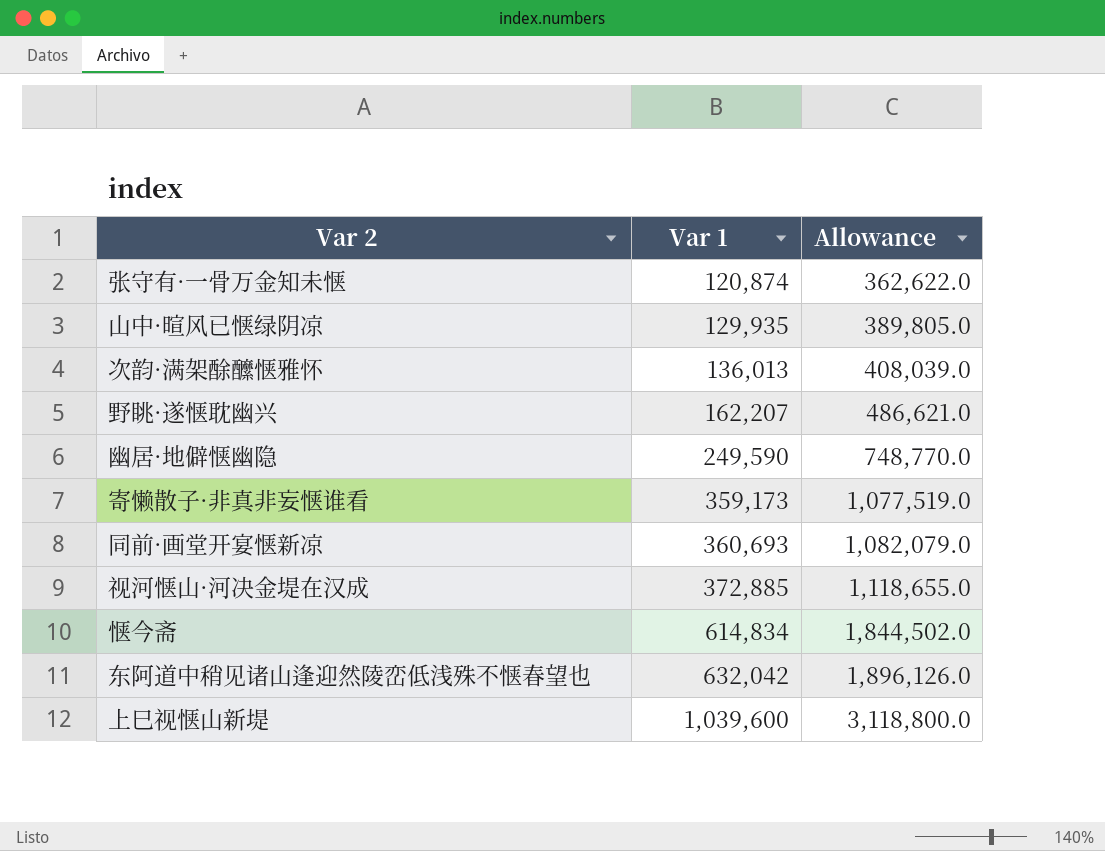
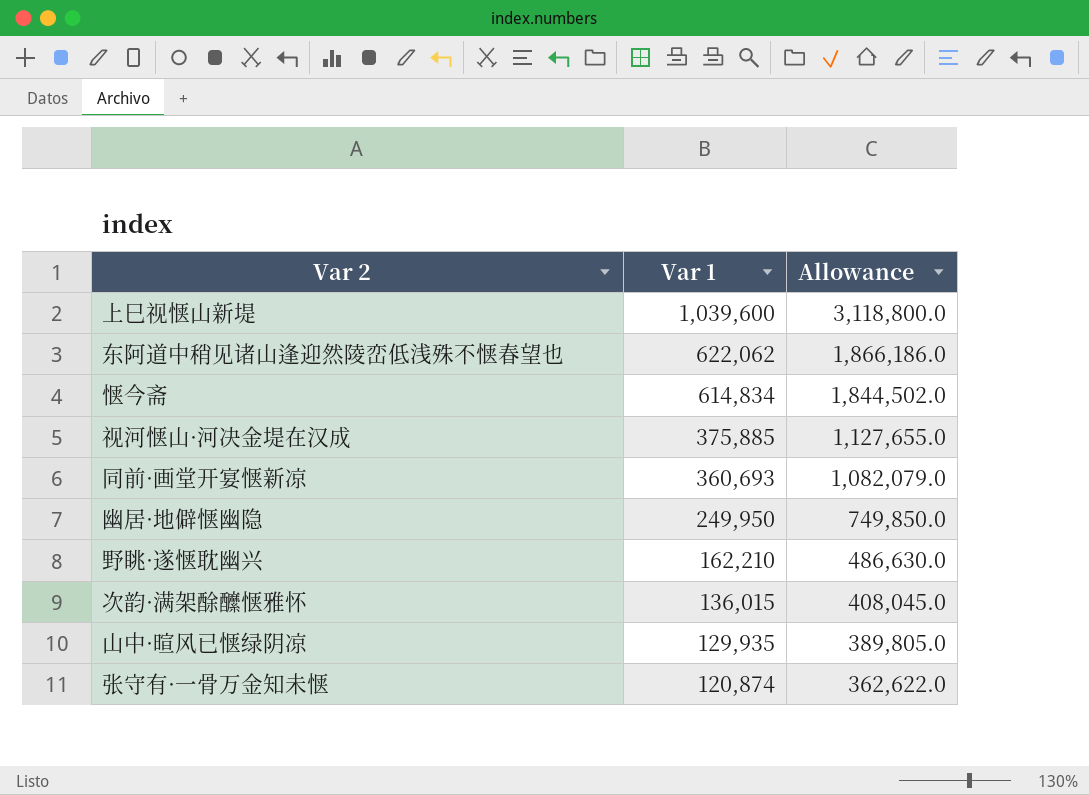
row order: Var 1 ascending -> Var 1 descending
row 寄懒散子·非真非妄惬谁看: 359,173 | 1,077,519.0 -> none
东阿道中稍见诸山逢迎然陵峦低浅殊不惬春望也 | Var 1: 632,042 -> 622,062
东阿道中稍见诸山逢迎然陵峦低浅殊不惬春望也 | Allowance: 1,896,126.0 -> 1,866,186.0
视河惬山·河决金堤在汉成 | Var 1: 372,885 -> 375,885
视河惬山·河决金堤在汉成 | Allowance: 1,118,655.0 -> 1,127,655.0
幽居·地僻惬幽隐 | Var 1: 249,590 -> 249,950
幽居·地僻惬幽隐 | Allowance: 748,770.0 -> 749,850.0
野眺·遂惬耽幽兴 | Var 1: 162,207 -> 162,210
野眺·遂惬耽幽兴 | Allowance: 486,621.0 -> 486,630.0
次韵·满架酴醿惬雅怀 | Var 1: 136,013 -> 136,015
次韵·满架酴醿惬雅怀 | Allowance: 408,039.0 -> 408,045.0

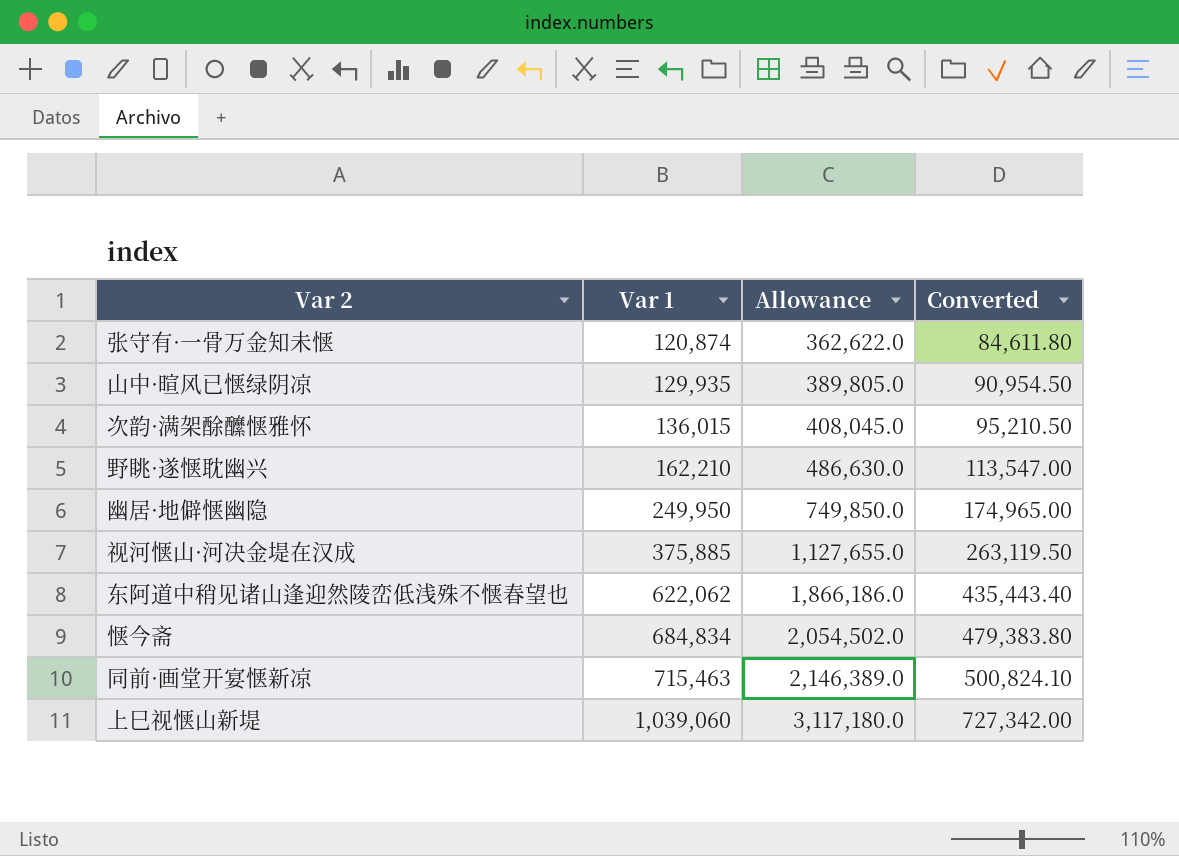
row order: Var 1 descending -> Var 1 ascending
column Converted | formula: none -> [Var 1] * 0.7
惬今斋 | Var 1: 614,834 -> 684,834
惬今斋 | Allowance: 1,844,502.0 -> 2,054,502.0
同前·画堂开宴惬新凉 | Var 1: 360,693 -> 715,463
同前·画堂开宴惬新凉 | Allowance: 1,082,079.0 -> 2,146,389.0
上巳视惬山新堤 | Var 1: 1,039,600 -> 1,039,060
上巳视惬山新堤 | Allowance: 3,118,800.0 -> 3,117,180.0

